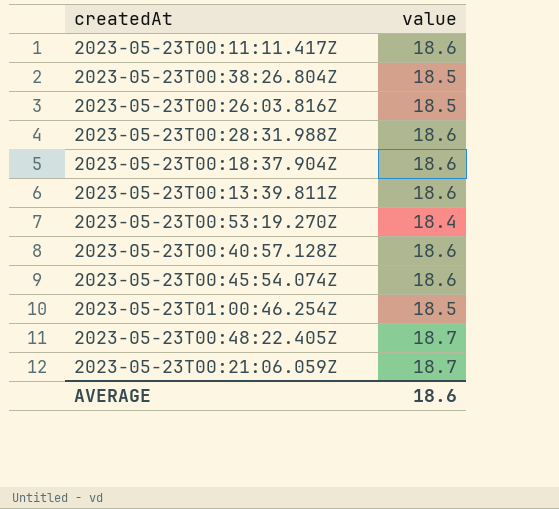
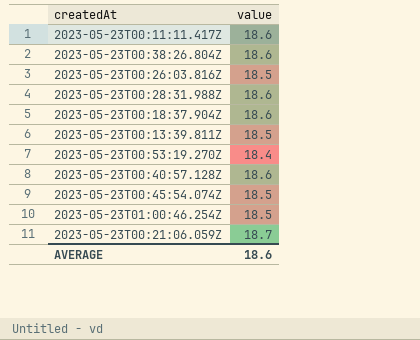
row 2023-05-23T00:48:22.405Z: 18.7 -> none
2023-05-23T00:38:26.804Z | value: 18.5 -> 18.6
2023-05-23T00:13:39.811Z | value: 18.6 -> 18.5
2023-05-23T00:45:54.074Z | value: 18.6 -> 18.5

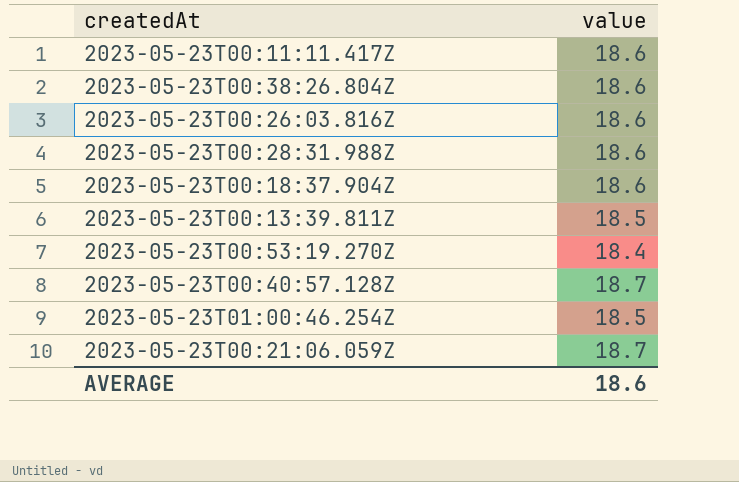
row 2023-05-23T00:45:54.074Z: 18.5 -> none
2023-05-23T00:26:03.816Z | value: 18.5 -> 18.6
2023-05-23T00:40:57.128Z | value: 18.6 -> 18.7

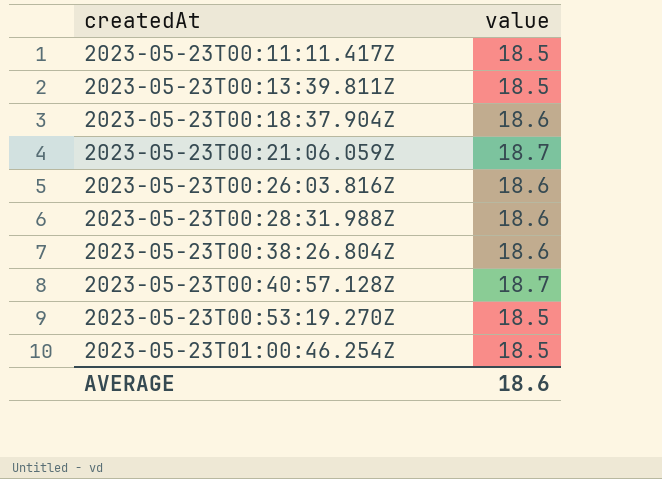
row order: none -> createdAt ascending
2023-05-23T00:11:11.417Z | value: 18.6 -> 18.5
2023-05-23T00:53:19.270Z | value: 18.4 -> 18.5

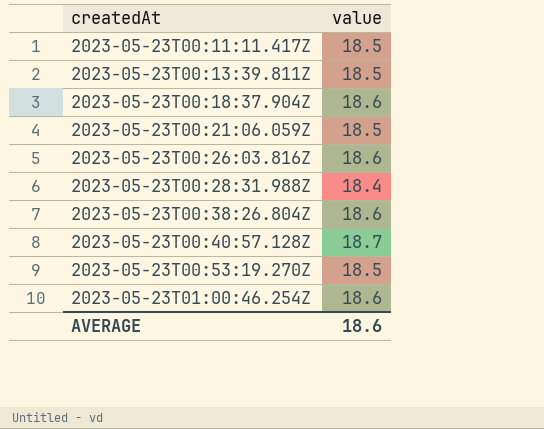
2023-05-23T00:21:06.059Z | value: 18.7 -> 18.5
2023-05-23T00:28:31.988Z | value: 18.6 -> 18.4
2023-05-23T01:00:46.254Z | value: 18.5 -> 18.6

